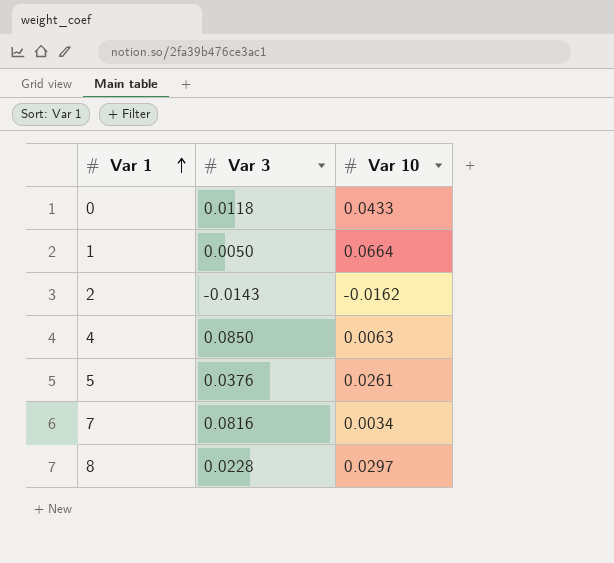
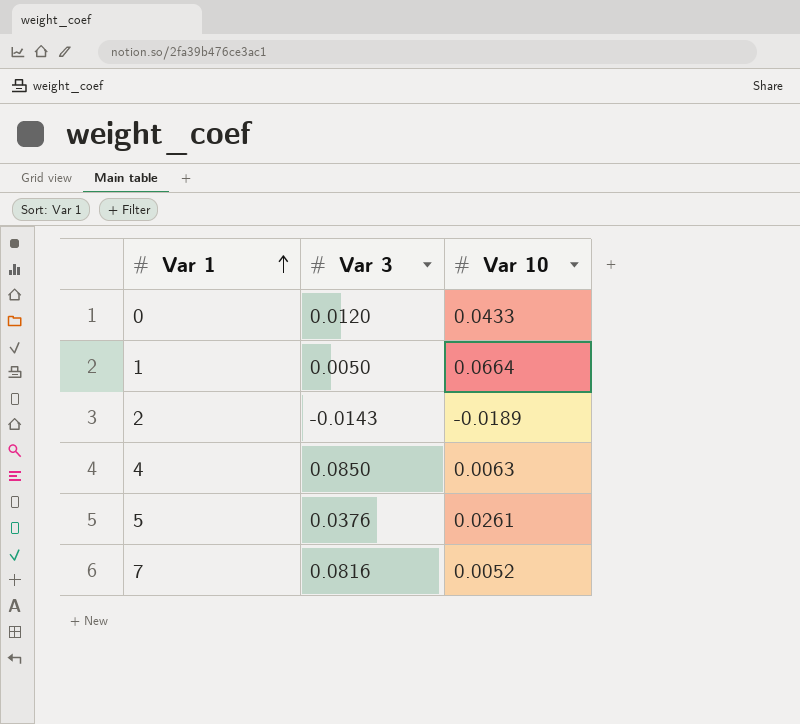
row 8: 0.0228 | 0.0297 -> none
0 | Var 3: 0.0118 -> 0.0120
2 | Var 10: -0.0162 -> -0.0189
7 | Var 10: 0.0034 -> 0.0052

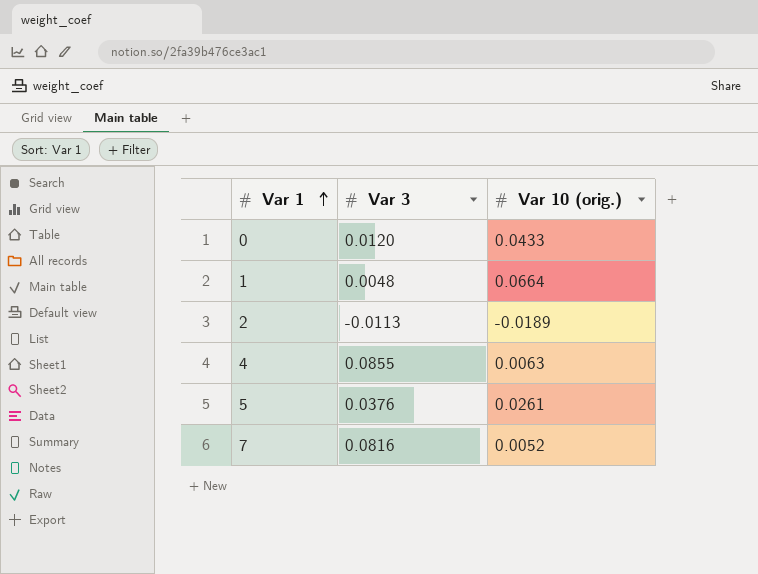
column name: Var 10 -> Var 10 (orig.)
1 | Var 3: 0.0050 -> 0.0048
2 | Var 3: -0.0143 -> -0.0113
4 | Var 3: 0.0850 -> 0.0855

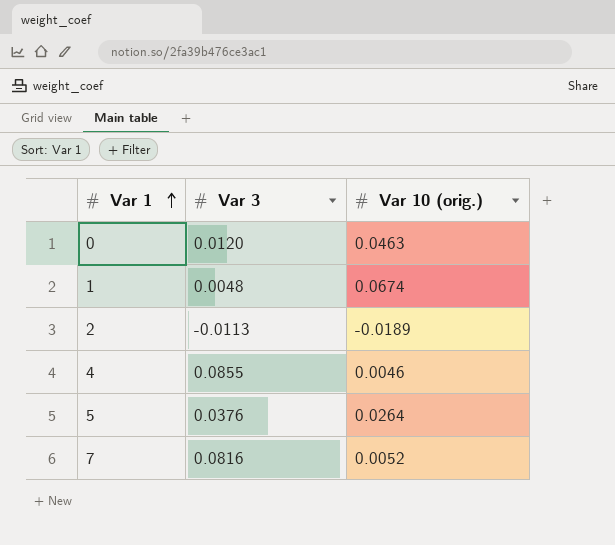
0 | Var 10 (orig.): 0.0433 -> 0.0463
1 | Var 10 (orig.): 0.0664 -> 0.0674
4 | Var 10 (orig.): 0.0063 -> 0.0046
5 | Var 10 (orig.): 0.0261 -> 0.0264

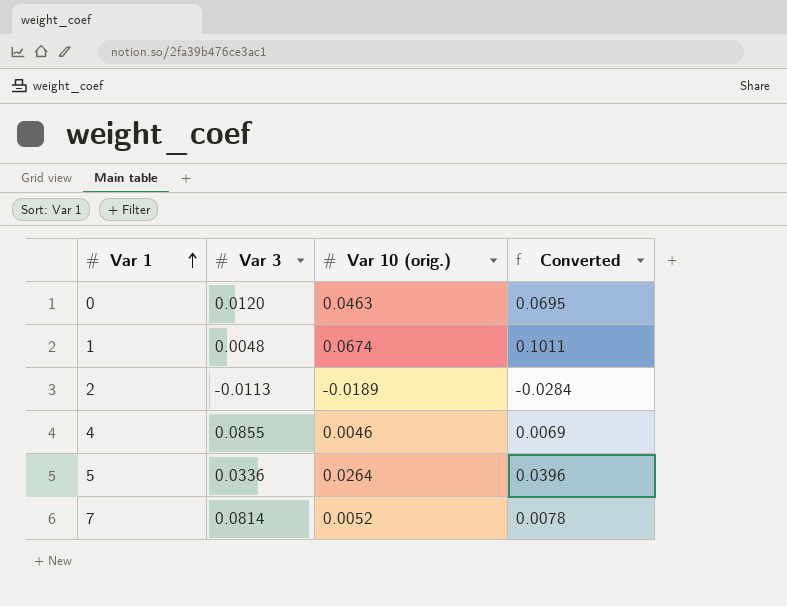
column Converted | formula: none -> [Var 10 (orig.)] * 1.5
5 | Var 3: 0.0376 -> 0.0336
7 | Var 3: 0.0816 -> 0.0814

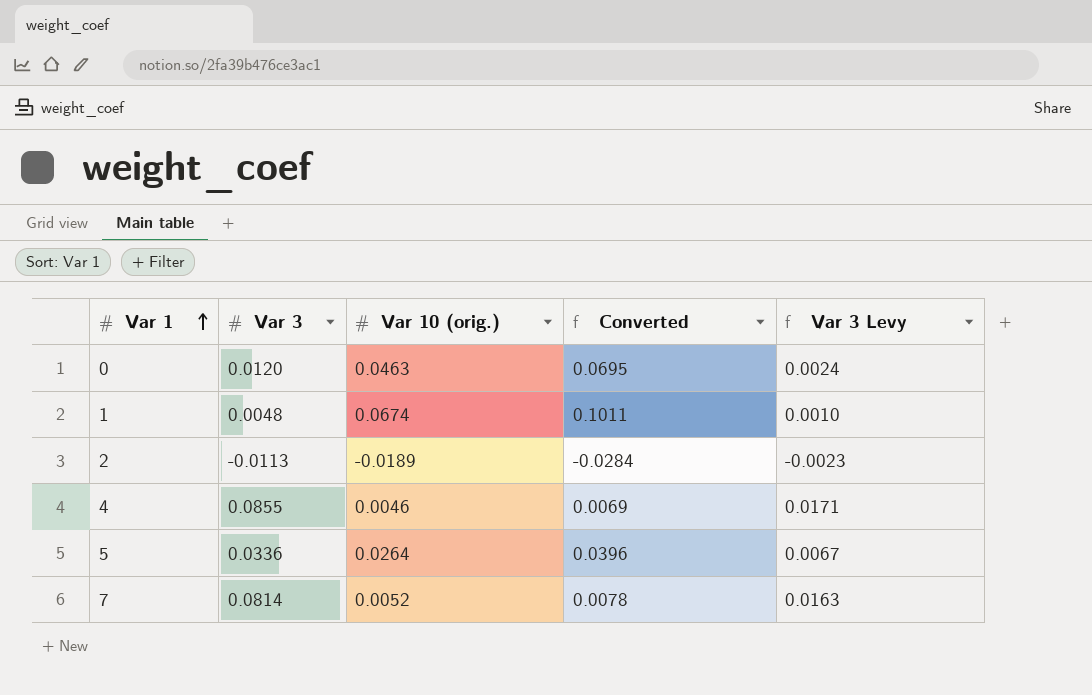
column Var 3 Levy | formula: none -> [Var 3] * 0.2

